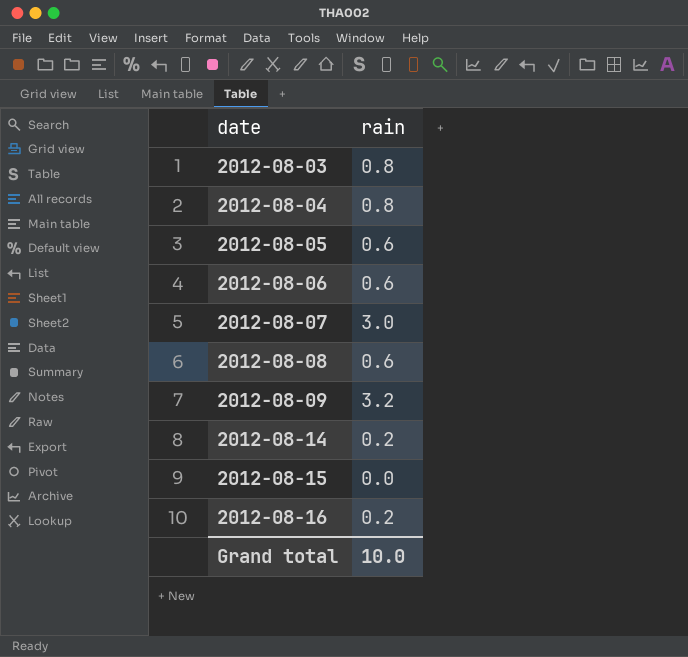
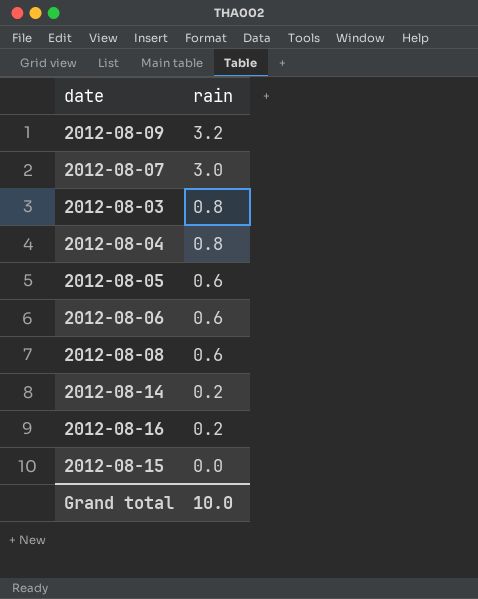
row order: date ascending -> rain descending

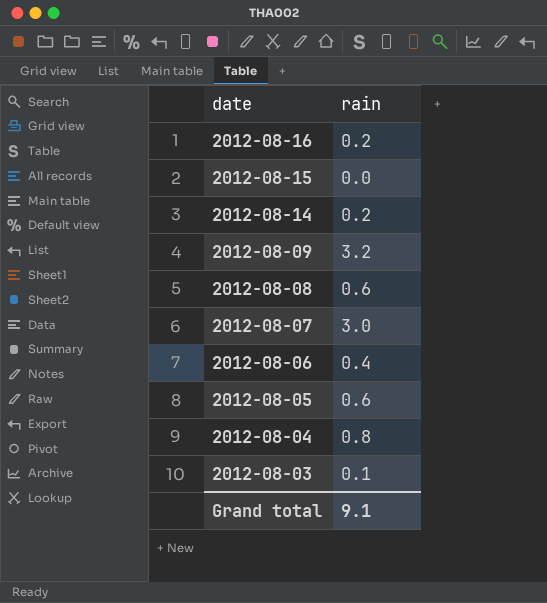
row order: rain descending -> date descending
2012-08-06 | rain: 0.6 -> 0.4
2012-08-03 | rain: 0.8 -> 0.1
Grand total | rain: 10.0 -> 9.1

